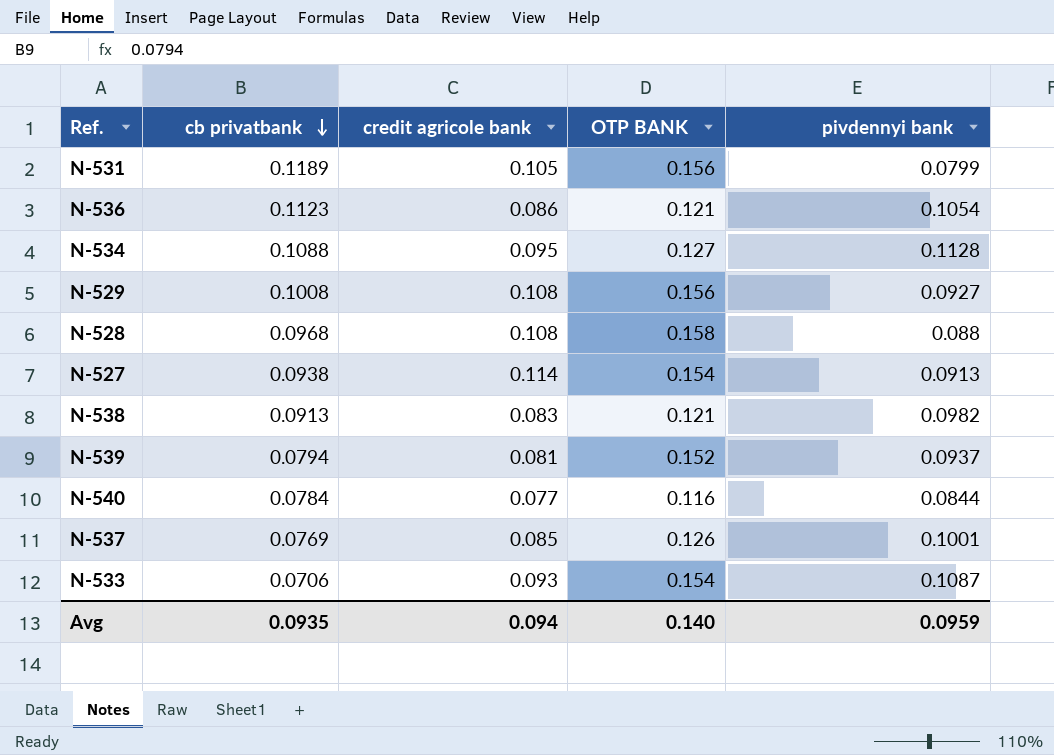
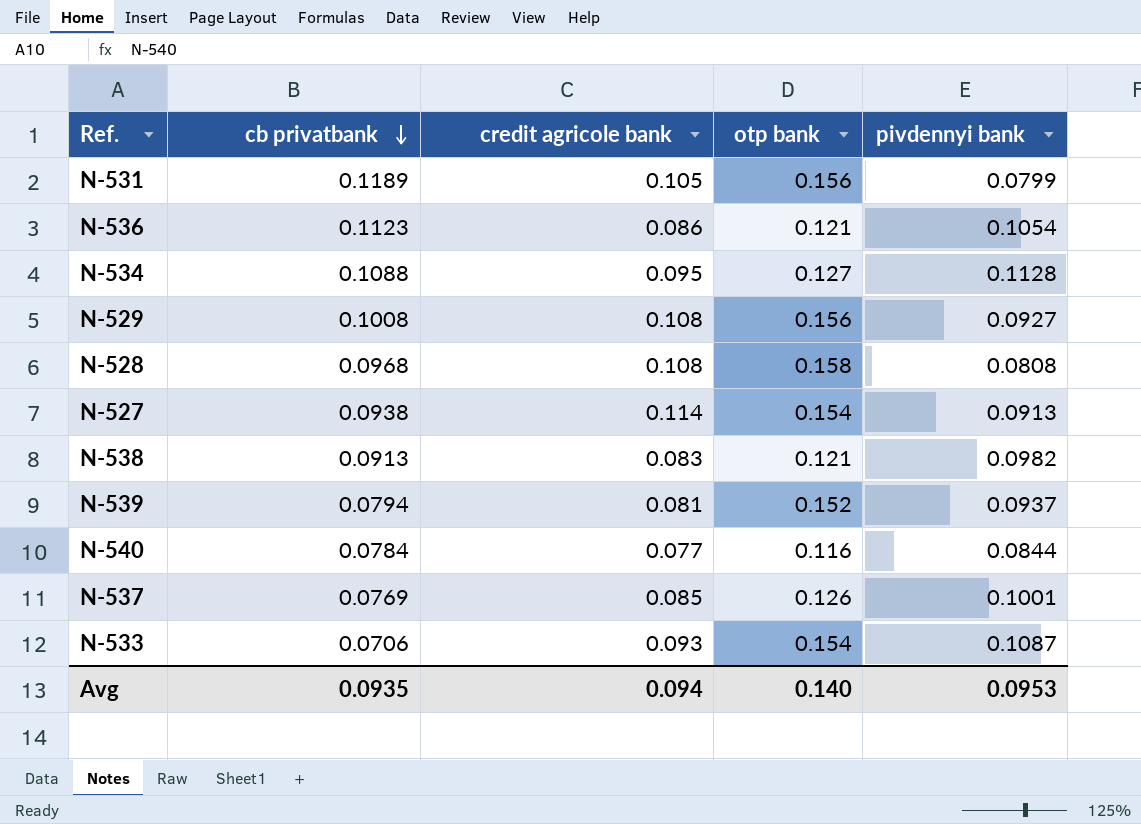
column name: OTP BANK -> otp bank
N-528 | pivdennyi bank: 0.088 -> 0.0808
Avg | pivdennyi bank: 0.0959 -> 0.0953

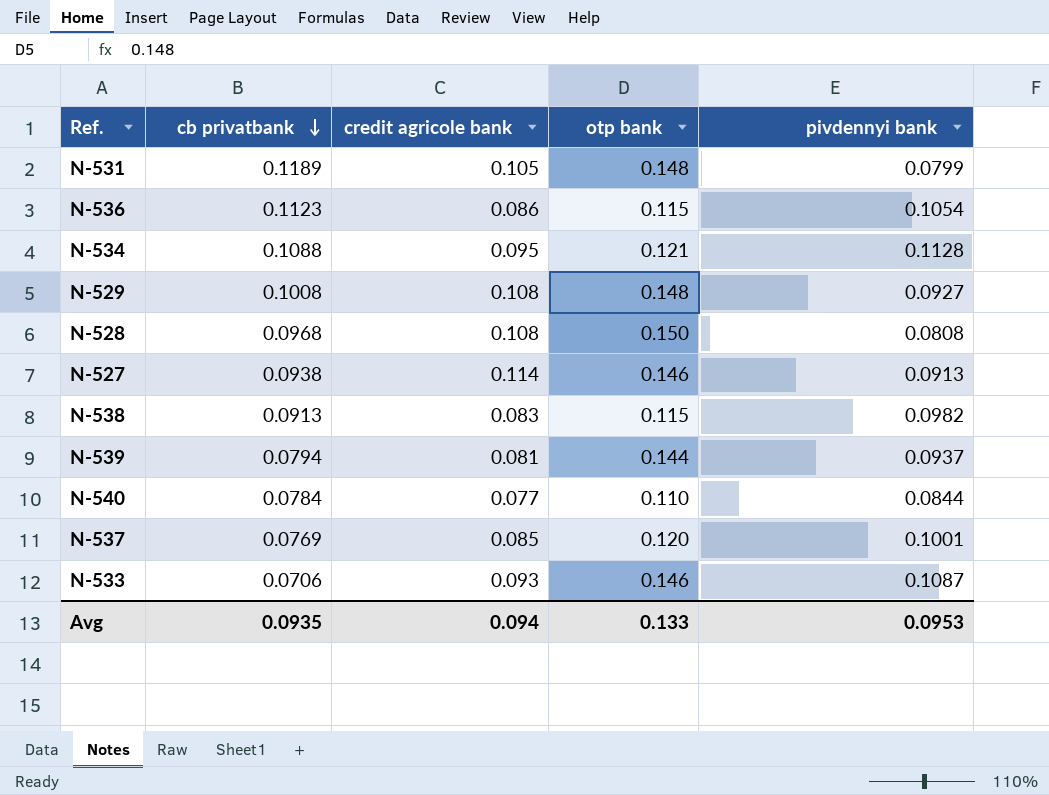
N-531 | otp bank: 0.156 -> 0.148
N-536 | otp bank: 0.121 -> 0.115
N-534 | otp bank: 0.127 -> 0.121
N-529 | otp bank: 0.156 -> 0.148
N-528 | otp bank: 0.158 -> 0.150
N-527 | otp bank: 0.154 -> 0.146
N-538 | otp bank: 0.121 -> 0.115
N-539 | otp bank: 0.152 -> 0.144
N-540 | otp bank: 0.116 -> 0.110
N-537 | otp bank: 0.126 -> 0.120
N-533 | otp bank: 0.154 -> 0.146
Avg | otp bank: 0.140 -> 0.133

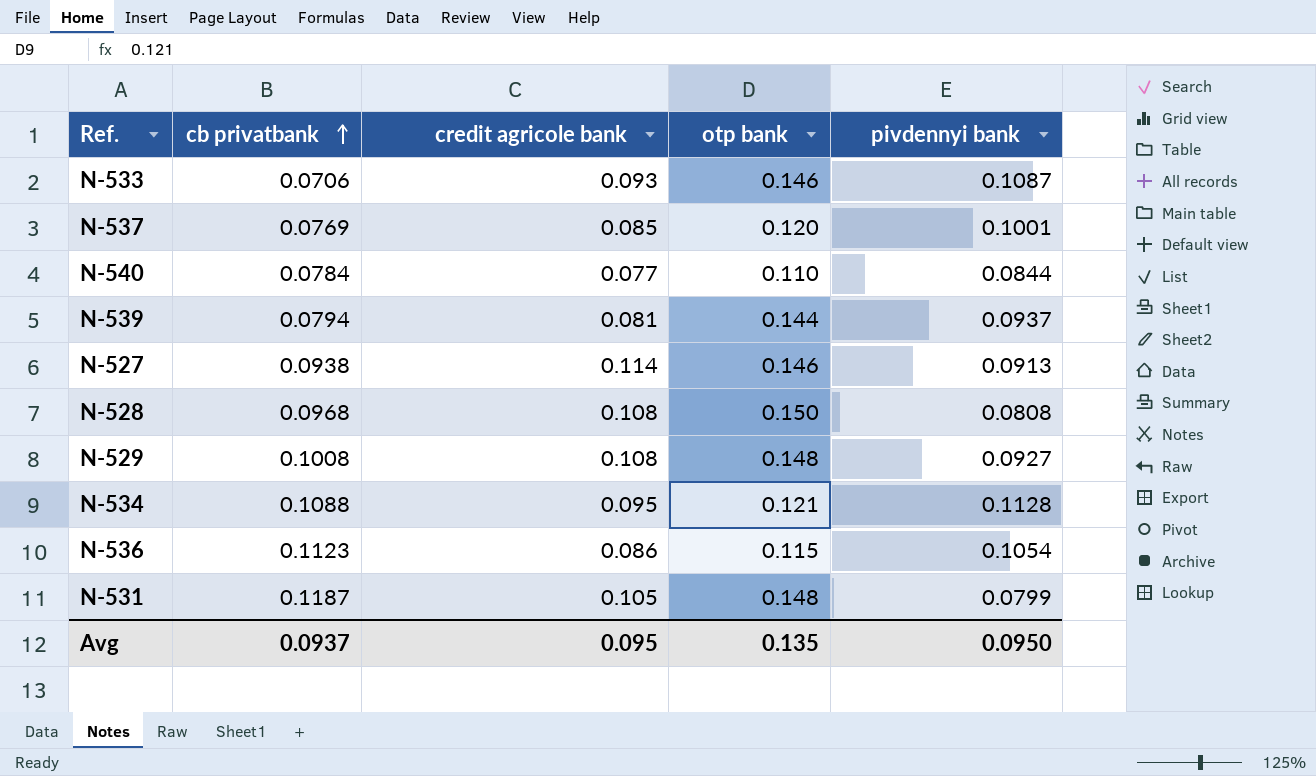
row order: cb privatbank descending -> cb privatbank ascending
row N-538: 0.0913 | 0.083 | 0.115 | 0.0982 -> none
N-531 | cb privatbank: 0.1189 -> 0.1187
Avg | cb privatbank: 0.0935 -> 0.0937
Avg | credit agricole bank: 0.094 -> 0.095
Avg | otp bank: 0.133 -> 0.135
Avg | pivdennyi bank: 0.0953 -> 0.0950

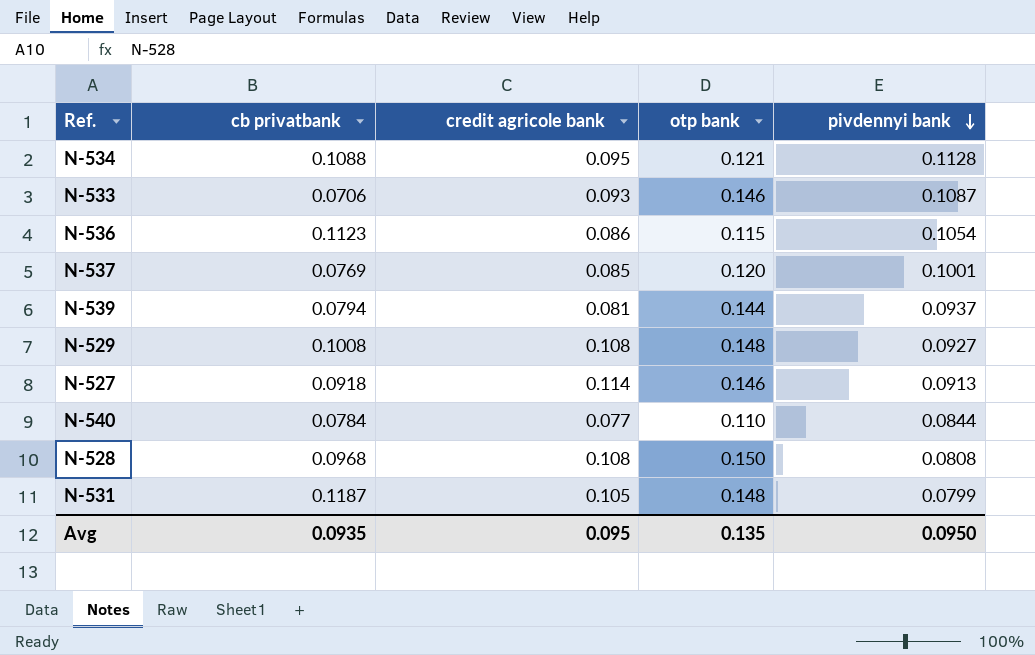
row order: cb privatbank ascending -> pivdennyi bank descending
N-527 | cb privatbank: 0.0938 -> 0.0918
Avg | cb privatbank: 0.0937 -> 0.0935

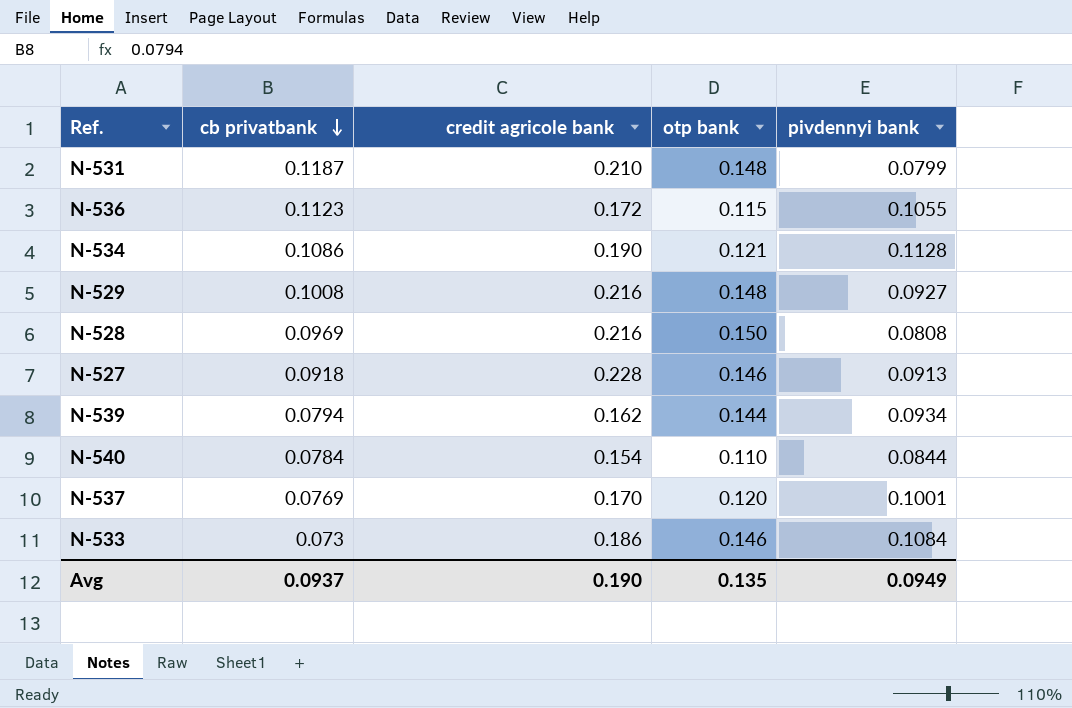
row order: pivdennyi bank descending -> cb privatbank descending
N-531 | credit agricole bank: 0.105 -> 0.210
N-536 | credit agricole bank: 0.086 -> 0.172
N-536 | pivdennyi bank: 0.1054 -> 0.1055
N-534 | cb privatbank: 0.1088 -> 0.1086
N-534 | credit agricole bank: 0.095 -> 0.190
N-529 | credit agricole bank: 0.108 -> 0.216
N-528 | cb privatbank: 0.0968 -> 0.0969
N-528 | credit agricole bank: 0.108 -> 0.216
N-527 | credit agricole bank: 0.114 -> 0.228
N-539 | credit agricole bank: 0.081 -> 0.162
N-539 | pivdennyi bank: 0.0937 -> 0.0934
N-540 | credit agricole bank: 0.077 -> 0.154
N-537 | credit agricole bank: 0.085 -> 0.170
N-533 | cb privatbank: 0.0706 -> 0.073
N-533 | credit agricole bank: 0.093 -> 0.186
N-533 | pivdennyi bank: 0.1087 -> 0.1084
Avg | cb privatbank: 0.0935 -> 0.0937
Avg | credit agricole bank: 0.095 -> 0.190
Avg | pivdennyi bank: 0.0950 -> 0.0949

